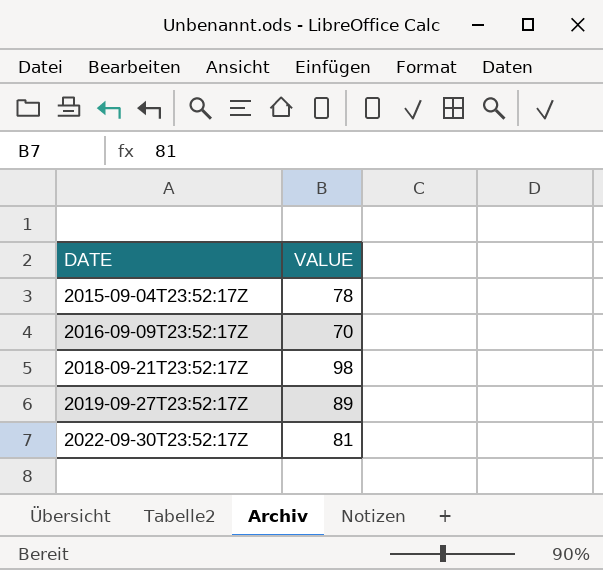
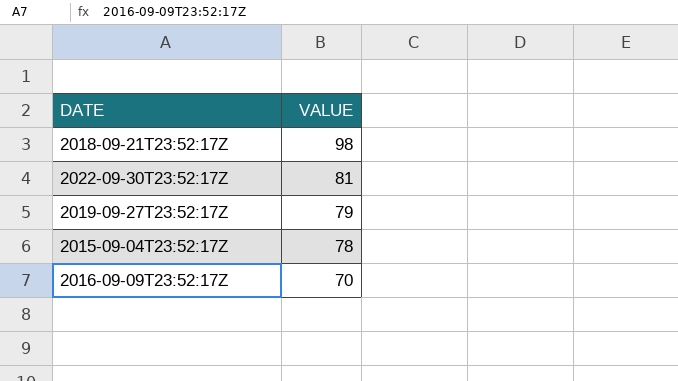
row order: DATE ascending -> VALUE descending
2019-09-27T23:52:17Z | VALUE: 89 -> 79

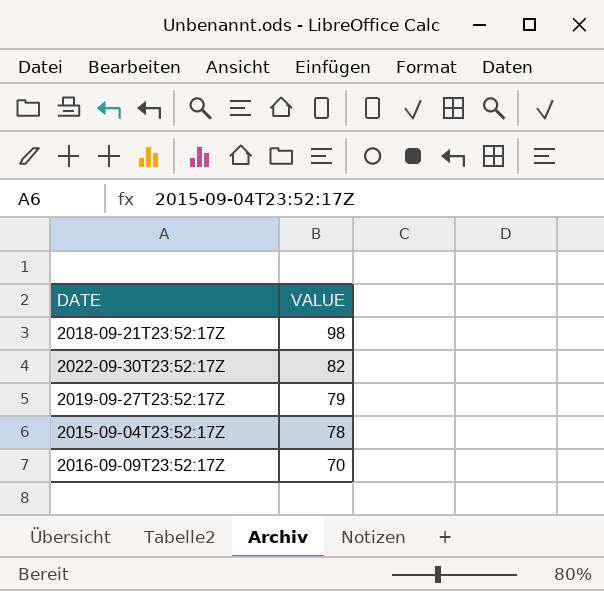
2022-09-30T23:52:17Z | VALUE: 81 -> 82

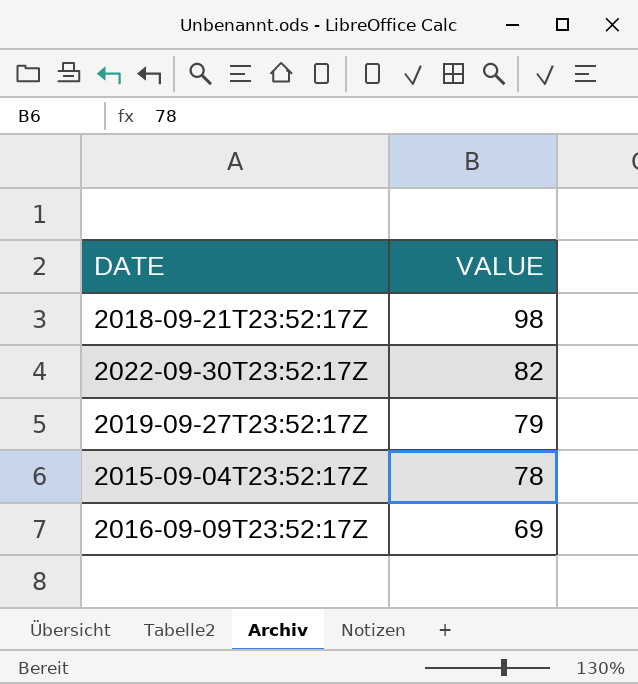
2016-09-09T23:52:17Z | VALUE: 70 -> 69

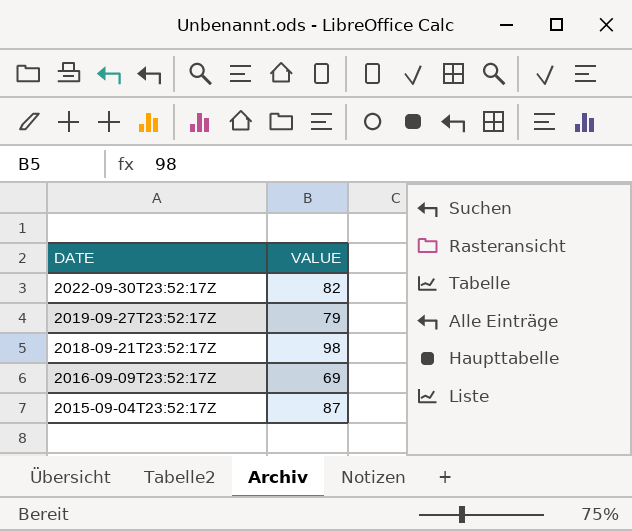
row order: VALUE descending -> DATE descending
2015-09-04T23:52:17Z | VALUE: 78 -> 87

